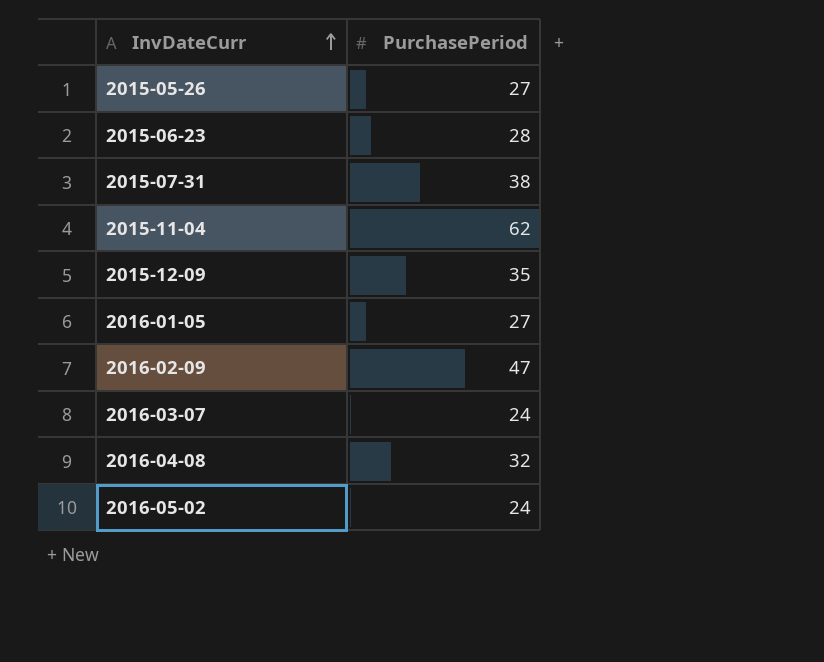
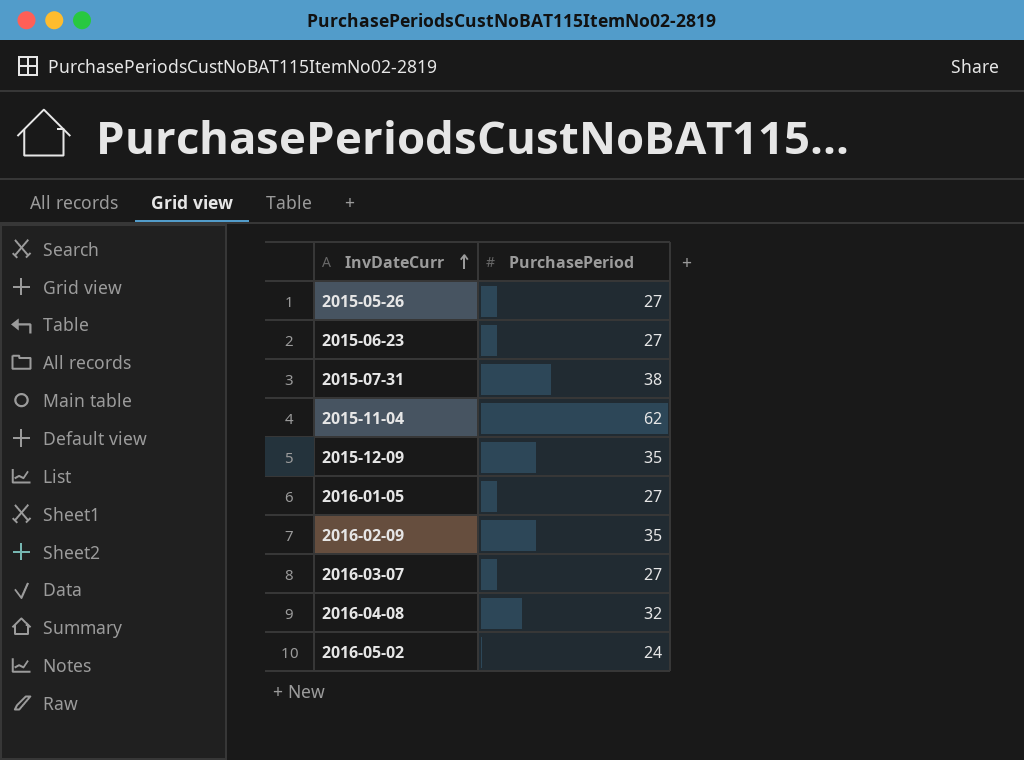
2015-06-23 | PurchasePeriod: 28 -> 27
2016-02-09 | PurchasePeriod: 47 -> 35
2016-03-07 | PurchasePeriod: 24 -> 27

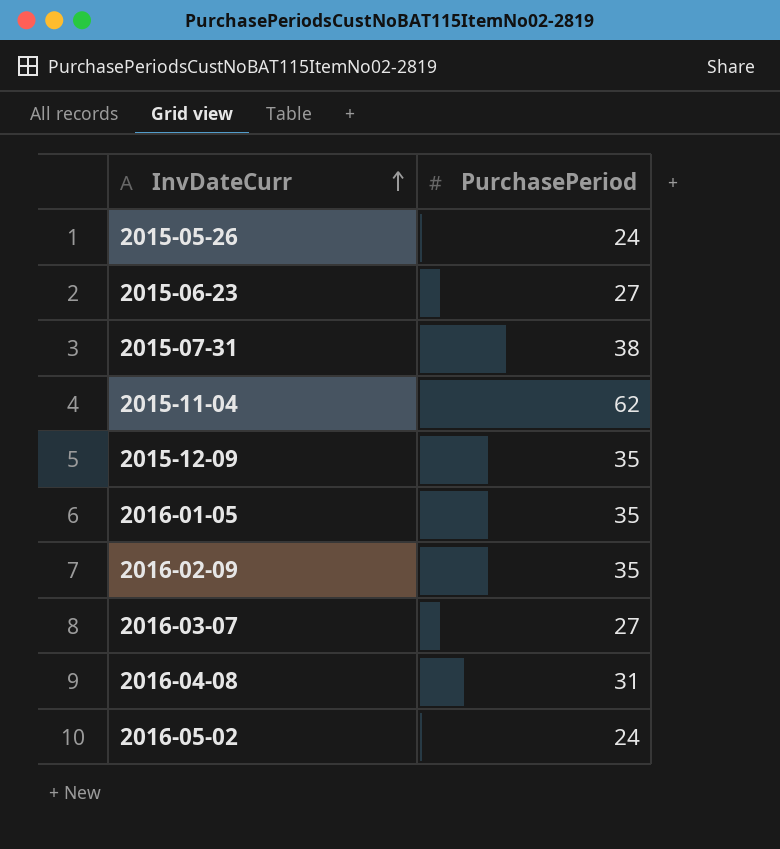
2015-05-26 | PurchasePeriod: 27 -> 24
2016-01-05 | PurchasePeriod: 27 -> 35
2016-04-08 | PurchasePeriod: 32 -> 31

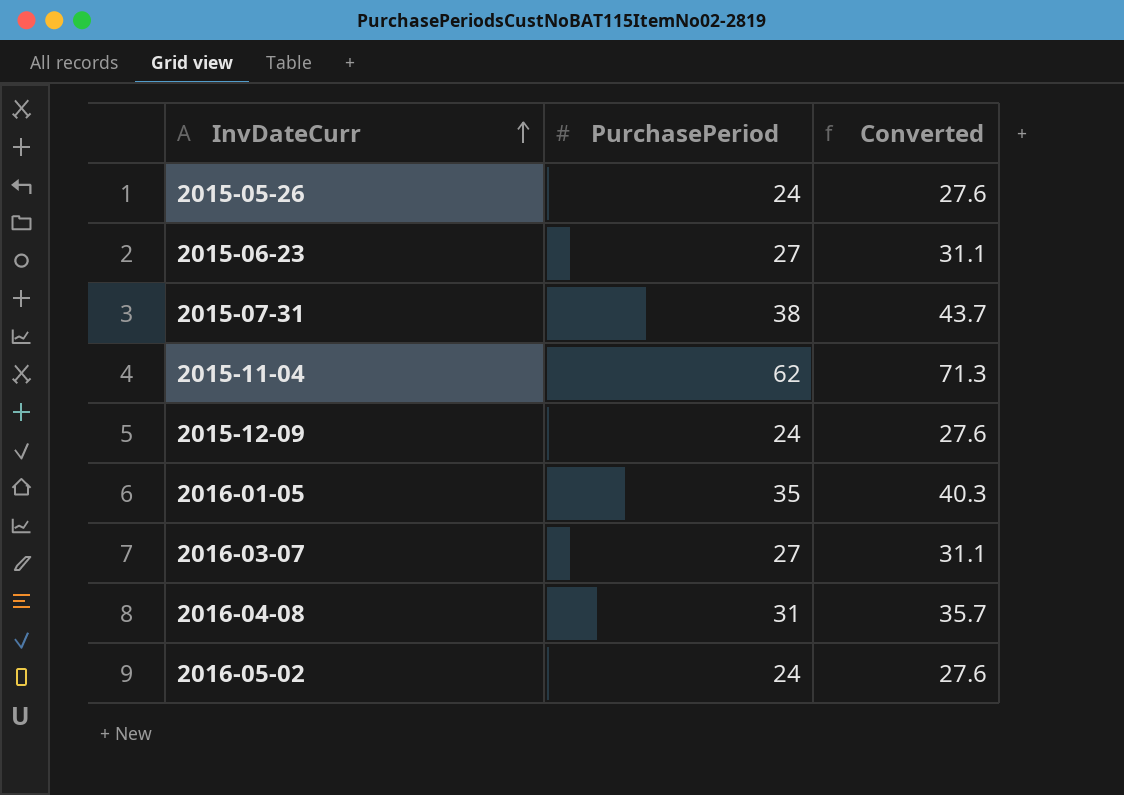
column Converted | formula: none -> [PurchasePeriod] * 1.15
row 2016-02-09: 35 -> none
2015-12-09 | PurchasePeriod: 35 -> 24

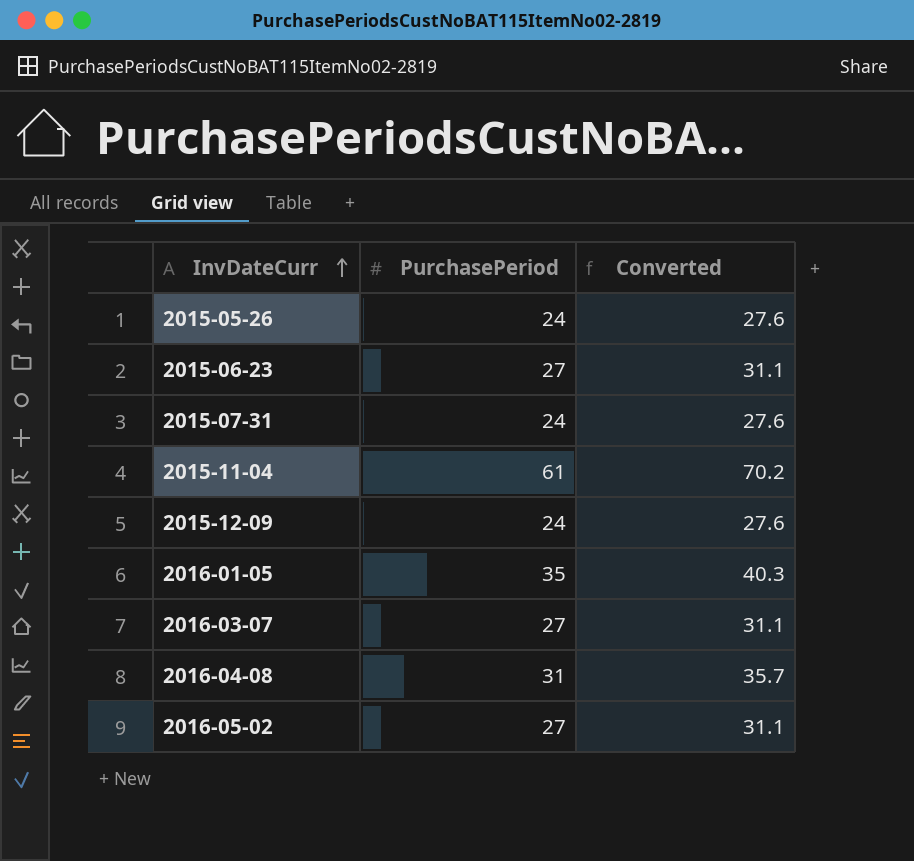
2015-07-31 | PurchasePeriod: 38 -> 24
2015-07-31 | Converted: 43.7 -> 27.6
2015-11-04 | PurchasePeriod: 62 -> 61
2015-11-04 | Converted: 71.3 -> 70.2
2016-05-02 | PurchasePeriod: 24 -> 27
2016-05-02 | Converted: 27.6 -> 31.1

